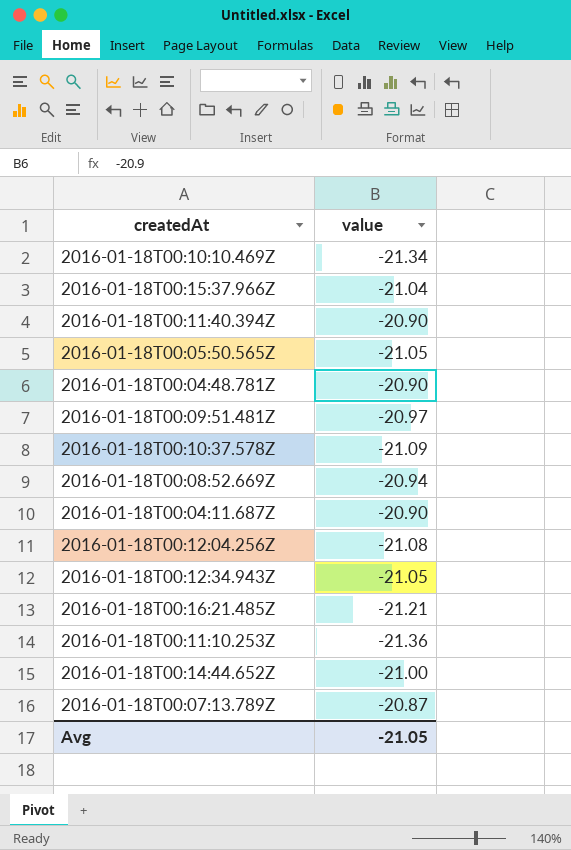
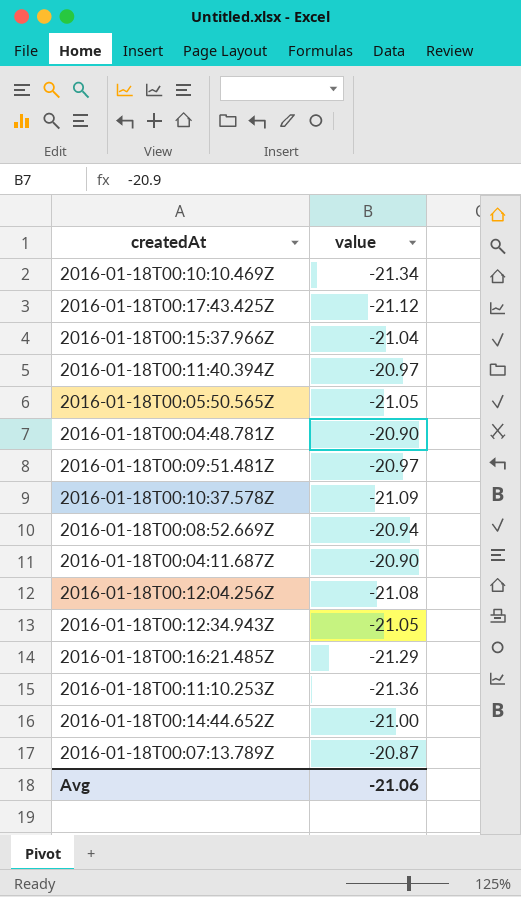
row 2016-01-18T00:17:43.425Z: none -> -21.12
2016-01-18T00:11:40.394Z | value: -20.90 -> -20.97
2016-01-18T00:16:21.485Z | value: -21.21 -> -21.29
Avg | value: -21.05 -> -21.06

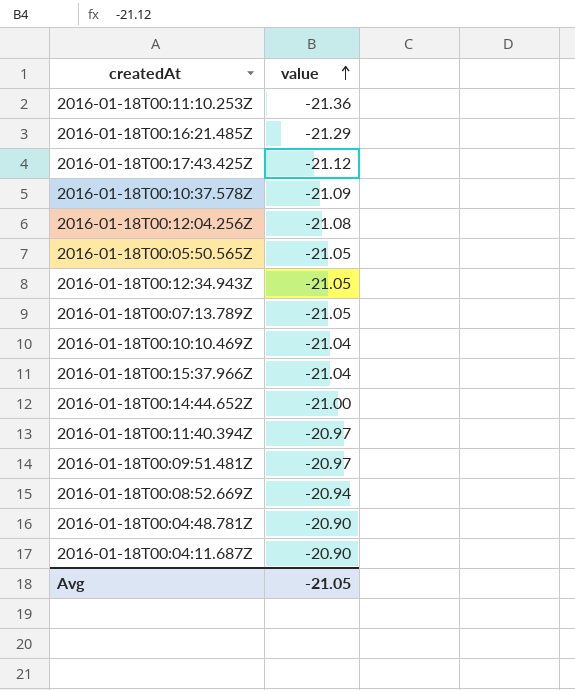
row order: none -> value ascending
2016-01-18T00:07:13.789Z | value: -20.87 -> -21.05
2016-01-18T00:10:10.469Z | value: -21.34 -> -21.04
Avg | value: -21.06 -> -21.05

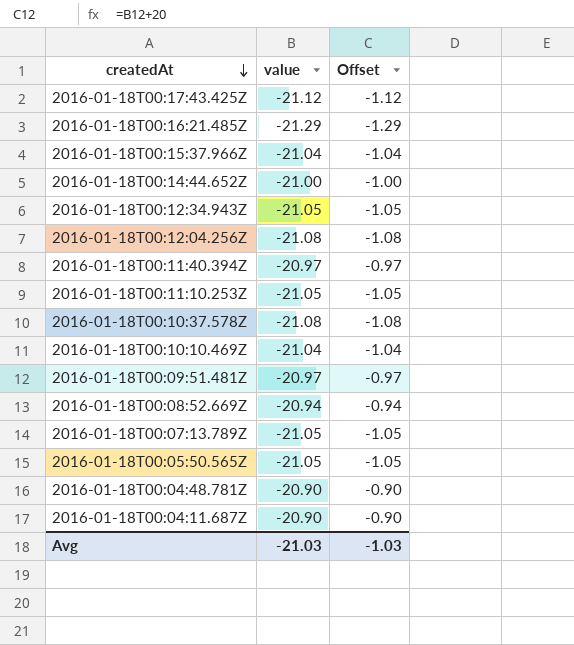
row order: value ascending -> createdAt descending
column Offset | formula: none -> [value] + 20
2016-01-18T00:11:10.253Z | value: -21.36 -> -21.05
2016-01-18T00:10:37.578Z | value: -21.09 -> -21.08
Avg | value: -21.05 -> -21.03

